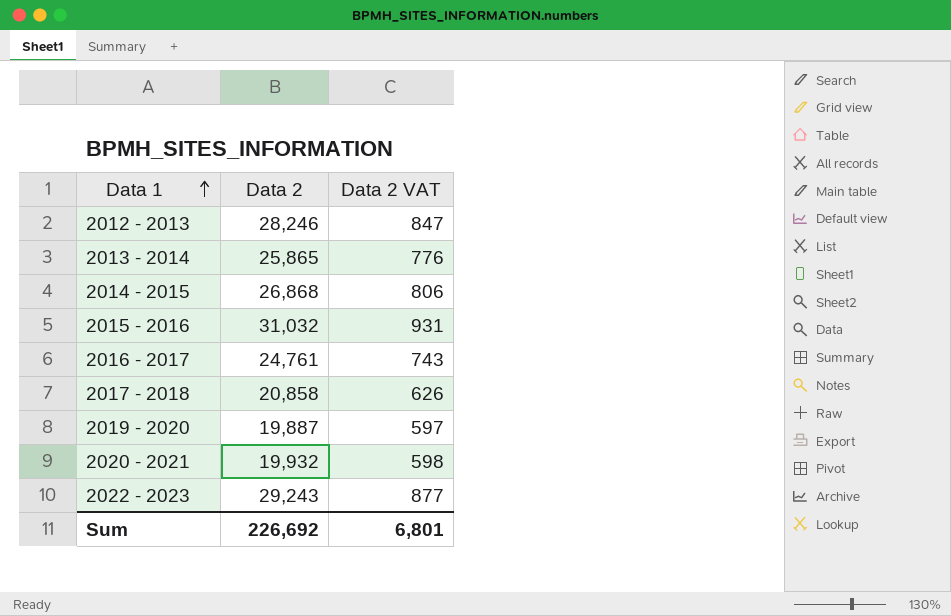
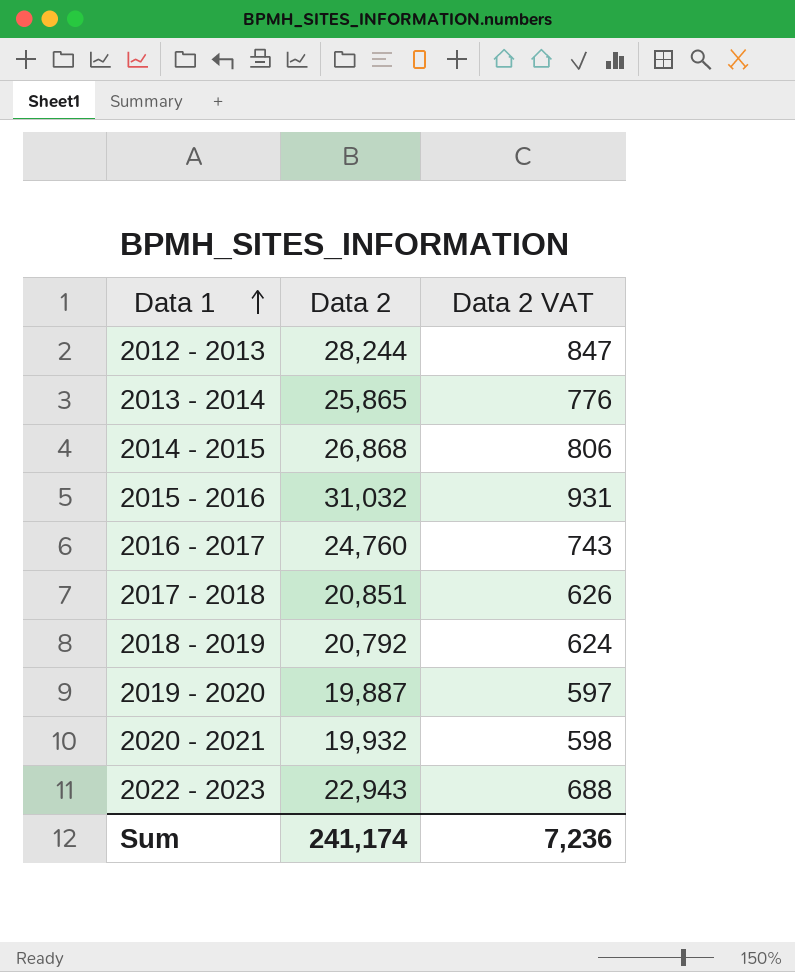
2012 - 2013 | Data 2: 28,246 -> 28,244
2016 - 2017 | Data 2: 24,761 -> 24,760
2017 - 2018 | Data 2: 20,858 -> 20,851
row 2018 - 2019: none -> 20,792 | 624
2022 - 2023 | Data 2: 29,243 -> 22,943
2022 - 2023 | Data 2 VAT: 877 -> 688
Sum | Data 2: 226,692 -> 241,174
Sum | Data 2 VAT: 6,801 -> 7,236

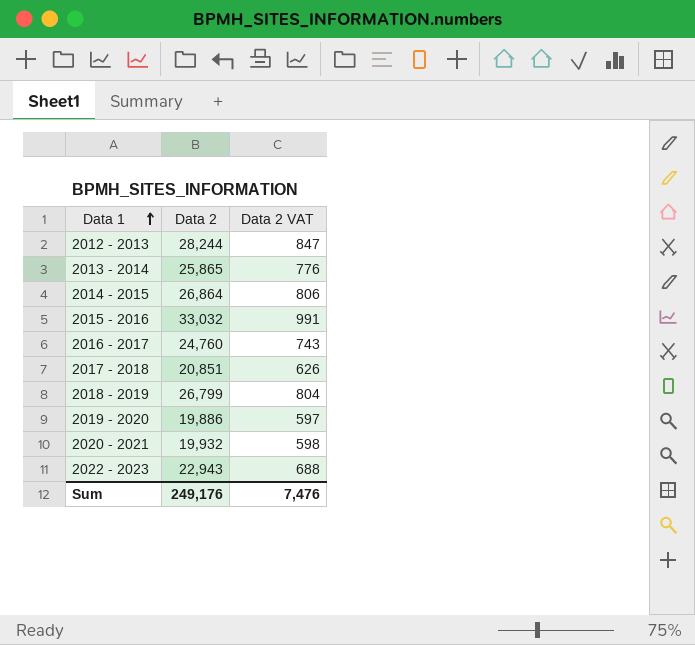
2014 - 2015 | Data 2: 26,868 -> 26,864
2015 - 2016 | Data 2: 31,032 -> 33,032
2015 - 2016 | Data 2 VAT: 931 -> 991
2018 - 2019 | Data 2: 20,792 -> 26,799
2018 - 2019 | Data 2 VAT: 624 -> 804
2019 - 2020 | Data 2: 19,887 -> 19,886
Sum | Data 2: 241,174 -> 249,176
Sum | Data 2 VAT: 7,236 -> 7,476

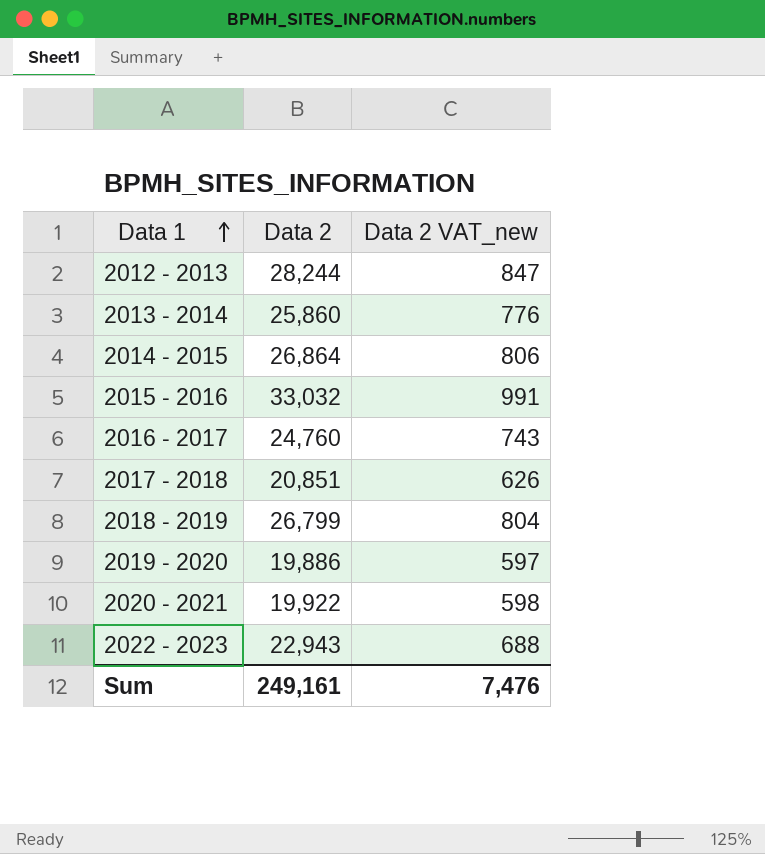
column name: Data 2 VAT -> Data 2 VAT_new
2013 - 2014 | Data 2: 25,865 -> 25,860
2020 - 2021 | Data 2: 19,932 -> 19,922
Sum | Data 2: 249,176 -> 249,161

